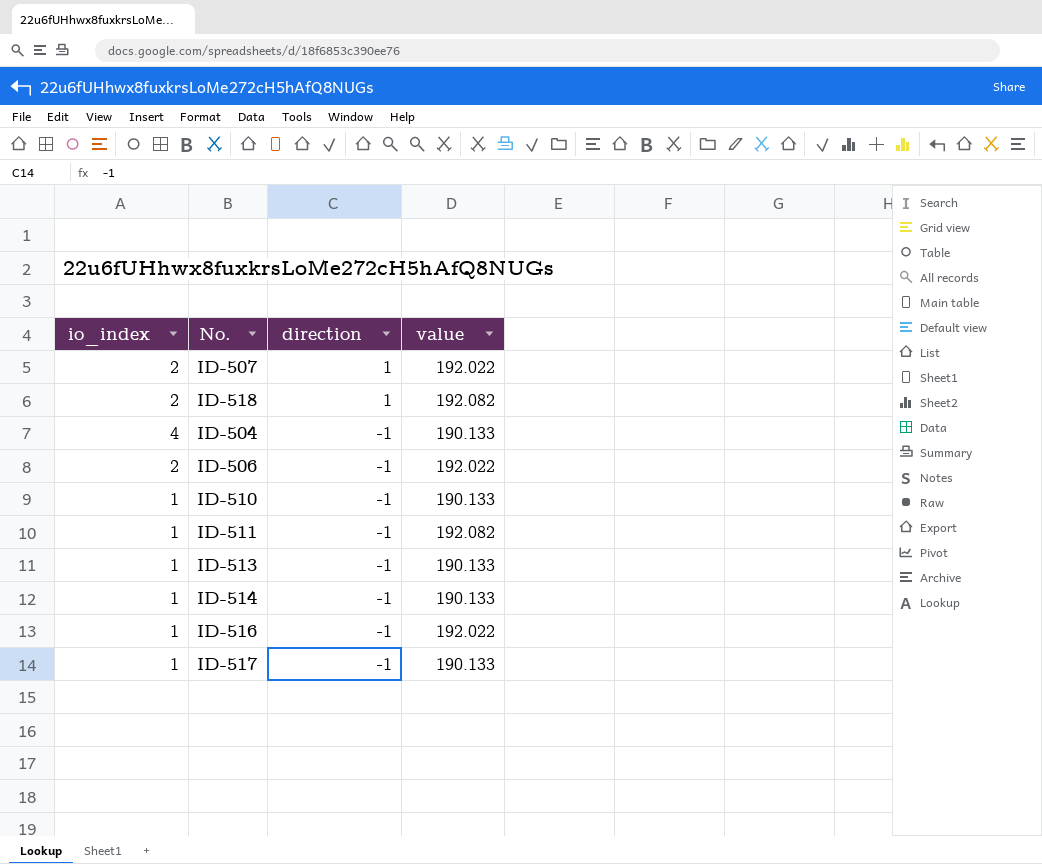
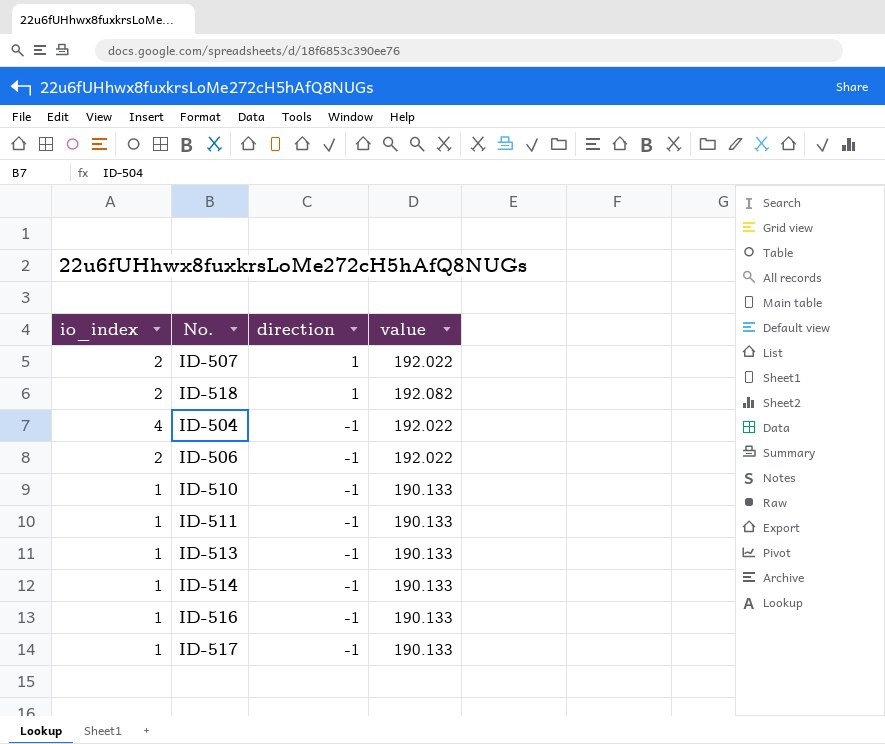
ID-504 | value: 190.133 -> 192.022
ID-511 | value: 192.082 -> 190.133
ID-516 | value: 192.022 -> 190.133

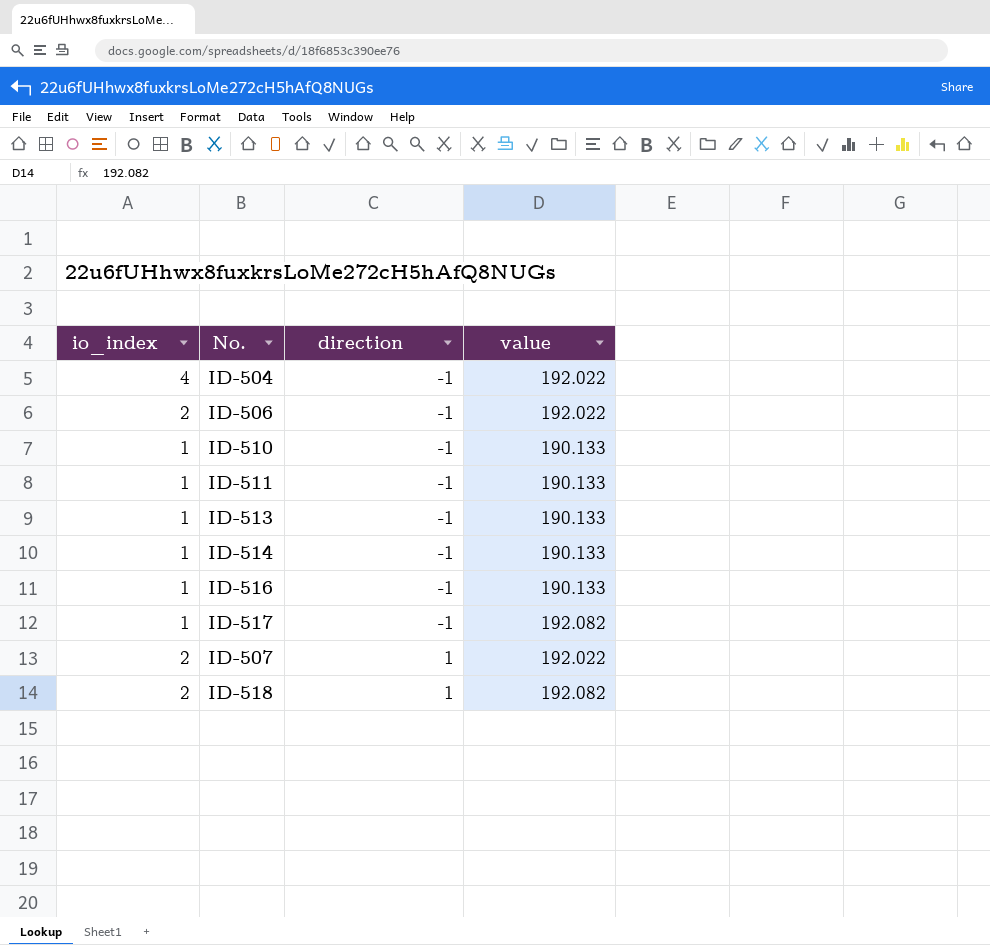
row order: direction descending -> direction ascending
ID-517 | value: 190.133 -> 192.082

